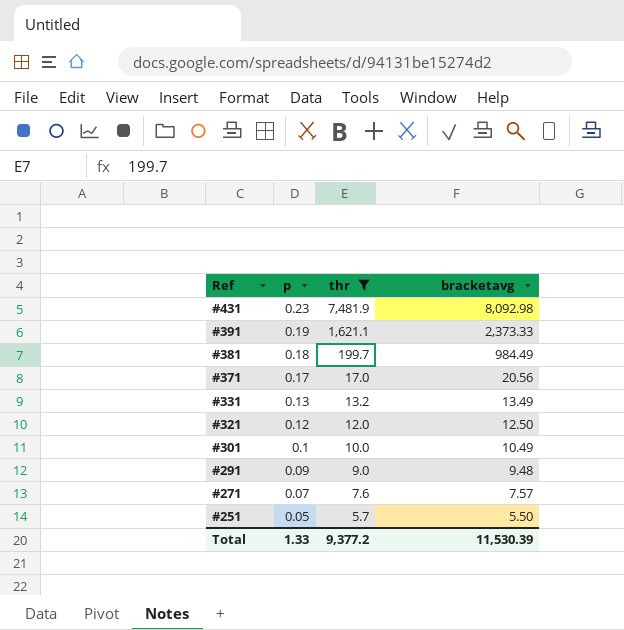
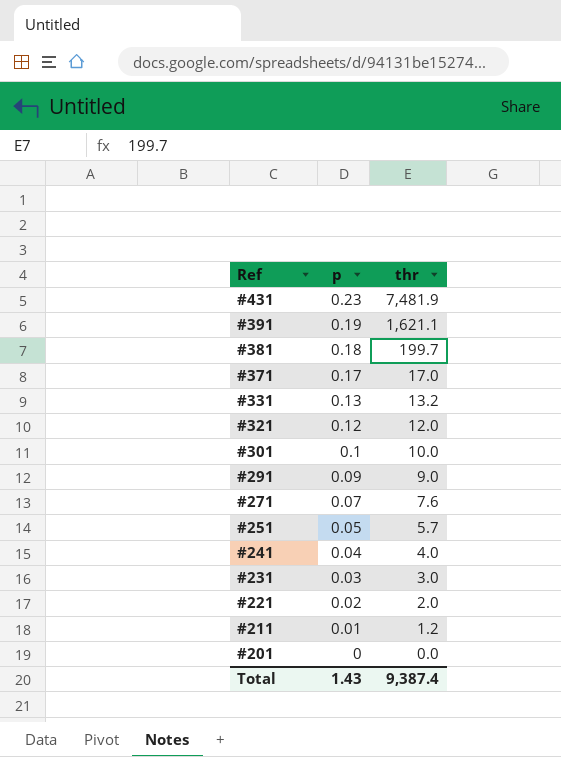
filter: thr >= 5.7 -> none
column bracketavg | position: 4 -> none
Total | p: 1.33 -> 1.43
Total | thr: 9,377.2 -> 9,387.4

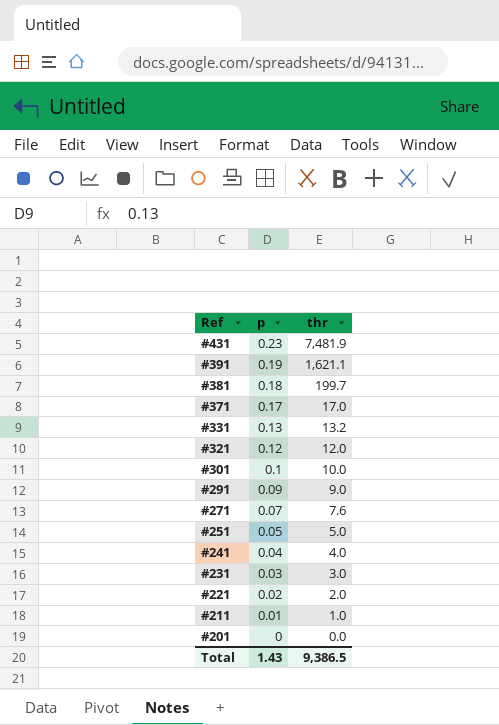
#251 | thr: 5.7 -> 5.0
#211 | thr: 1.2 -> 1.0
Total | thr: 9,387.4 -> 9,386.5

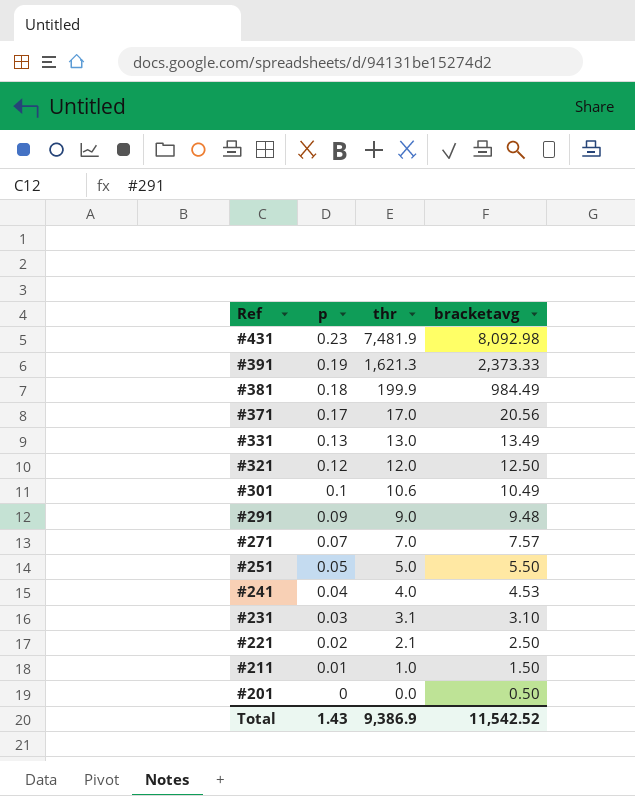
column bracketavg | position: none -> 4
#391 | thr: 1,621.1 -> 1,621.3
#381 | thr: 199.7 -> 199.9
#331 | thr: 13.2 -> 13.0
#301 | thr: 10.0 -> 10.6
#271 | thr: 7.6 -> 7.0
#231 | thr: 3.0 -> 3.1
#221 | thr: 2.0 -> 2.1
Total | thr: 9,386.5 -> 9,386.9

